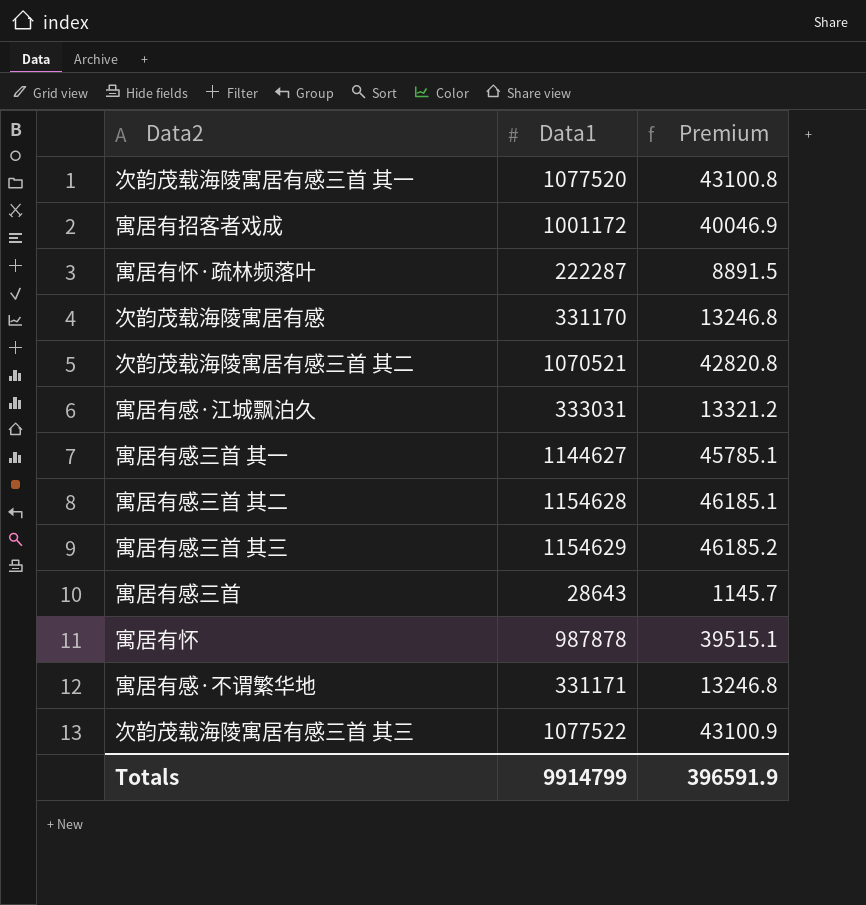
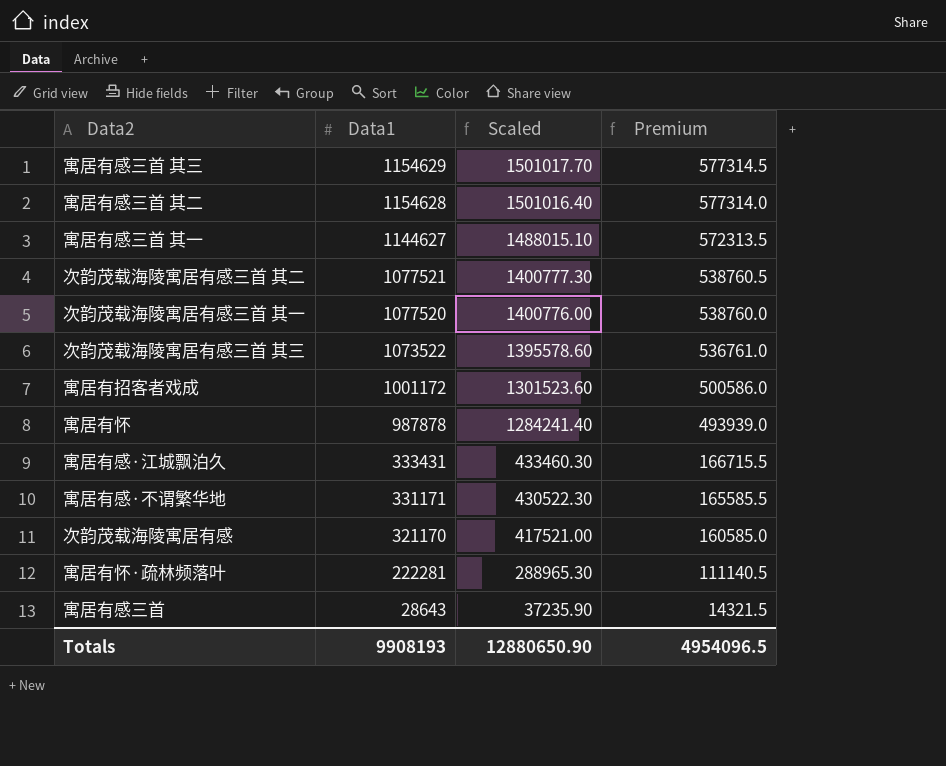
row order: none -> Data1 descending
column Scaled | formula: none -> [Data1] * 1.3
column Premium | formula: [Data1] * 0.04 -> [Data1] * 0.5
次韵茂载海陵寓居有感三首 其二 | Data1: 1070521 -> 1077521
次韵茂载海陵寓居有感三首 其三 | Data1: 1077522 -> 1073522
寓居有感·江城飘泊久 | Data1: 333031 -> 333431
次韵茂载海陵寓居有感 | Data1: 331170 -> 321170
寓居有怀·疏林频落叶 | Data1: 222287 -> 222281
Totals | Data1: 9914799 -> 9908193
Totals | Premium: 396591.9 -> 4954096.5

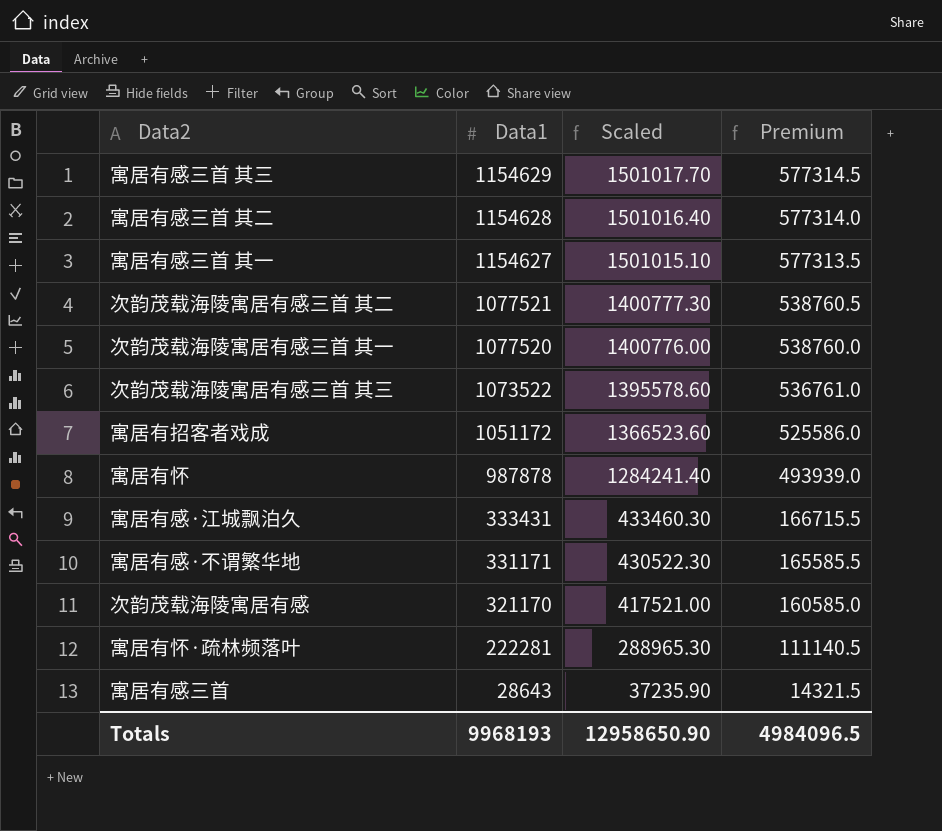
寓居有感三首 其一 | Data1: 1144627 -> 1154627
寓居有感三首 其一 | Scaled: 1488015.10 -> 1501015.10
寓居有感三首 其一 | Premium: 572313.5 -> 577313.5
寓居有招客者戏成 | Data1: 1001172 -> 1051172
寓居有招客者戏成 | Scaled: 1301523.60 -> 1366523.60
寓居有招客者戏成 | Premium: 500586.0 -> 525586.0
Totals | Data1: 9908193 -> 9968193
Totals | Scaled: 12880650.90 -> 12958650.90
Totals | Premium: 4954096.5 -> 4984096.5

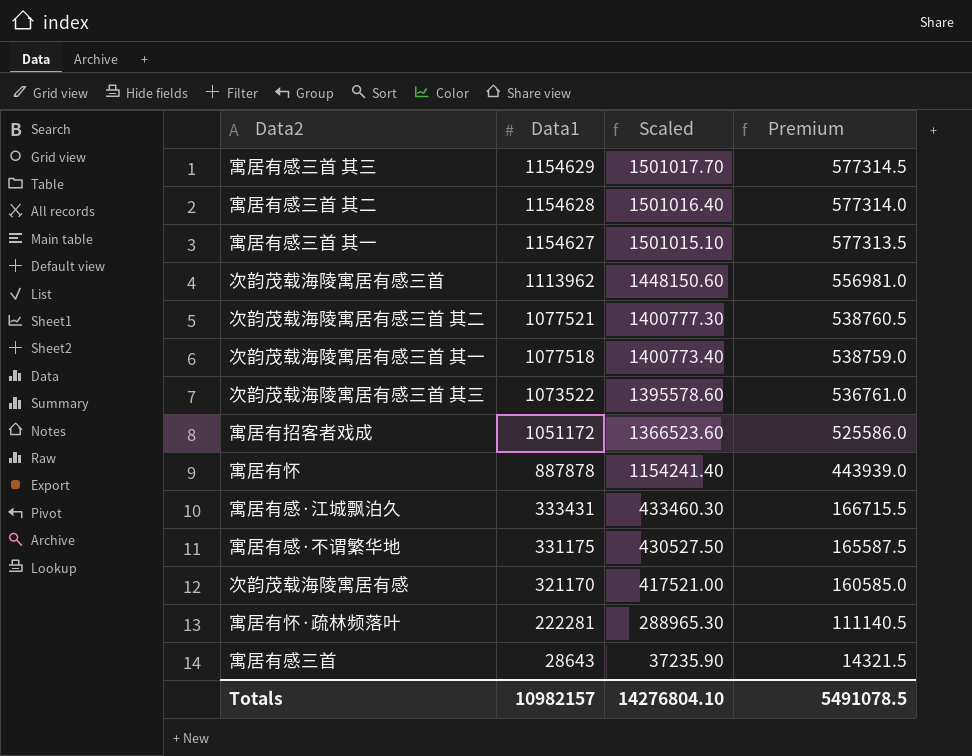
row 次韵茂载海陵寓居有感三首: none -> 1113962 | 1448150.60 | 556981.0
次韵茂载海陵寓居有感三首 其一 | Data1: 1077520 -> 1077518
次韵茂载海陵寓居有感三首 其一 | Scaled: 1400776.00 -> 1400773.40
次韵茂载海陵寓居有感三首 其一 | Premium: 538760.0 -> 538759.0
寓居有怀 | Data1: 987878 -> 887878
寓居有怀 | Scaled: 1284241.40 -> 1154241.40
寓居有怀 | Premium: 493939.0 -> 443939.0
寓居有感·不谓繁华地 | Data1: 331171 -> 331175
寓居有感·不谓繁华地 | Scaled: 430522.30 -> 430527.50
寓居有感·不谓繁华地 | Premium: 165585.5 -> 165587.5
Totals | Data1: 9968193 -> 10982157
Totals | Scaled: 12958650.90 -> 14276804.10
Totals | Premium: 4984096.5 -> 5491078.5

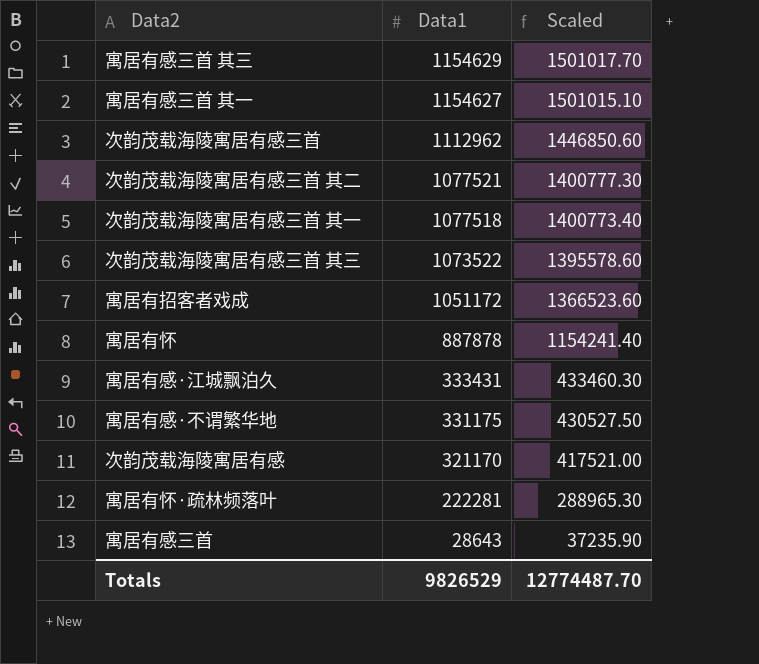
column Premium | formula: [Data1] * 0.5 -> none
row 寓居有感三首 其二: 1154628 | 1501016.40 | 577314.0 -> none
次韵茂载海陵寓居有感三首 | Data1: 1113962 -> 1112962
次韵茂载海陵寓居有感三首 | Scaled: 1448150.60 -> 1446850.60
Totals | Data1: 10982157 -> 9826529
Totals | Scaled: 14276804.10 -> 12774487.70

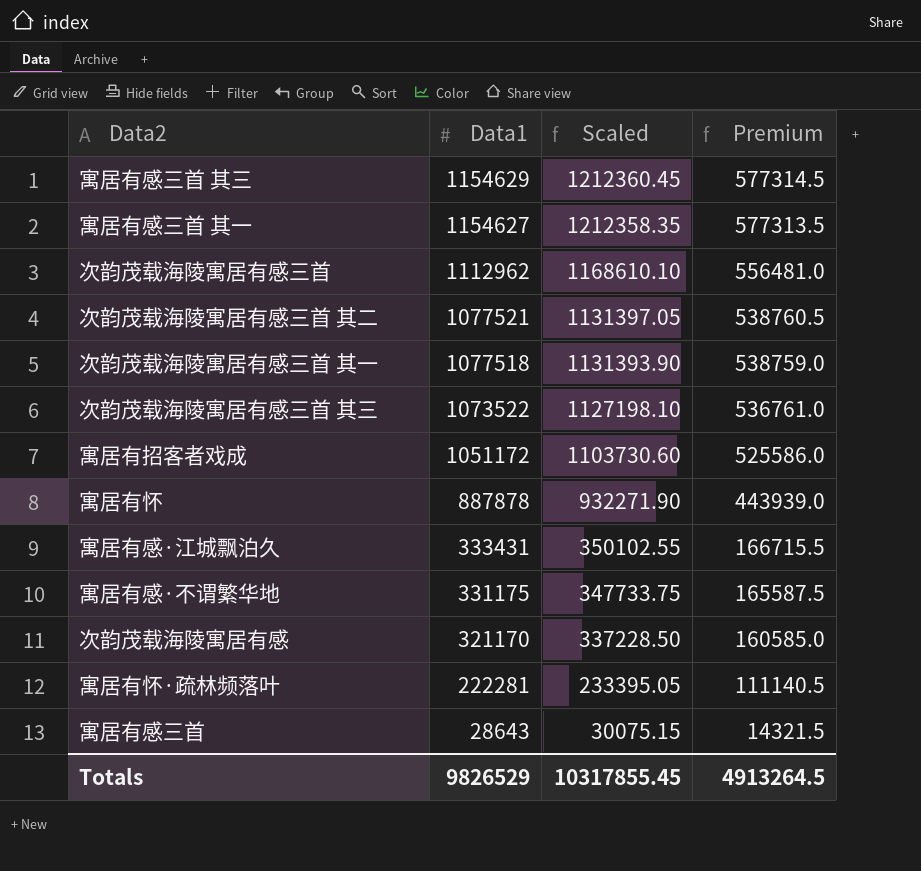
column Scaled | formula: [Data1] * 1.3 -> [Data1] * 1.05
column Premium | formula: none -> [Data1] * 0.5
Totals | Scaled: 12774487.70 -> 10317855.45

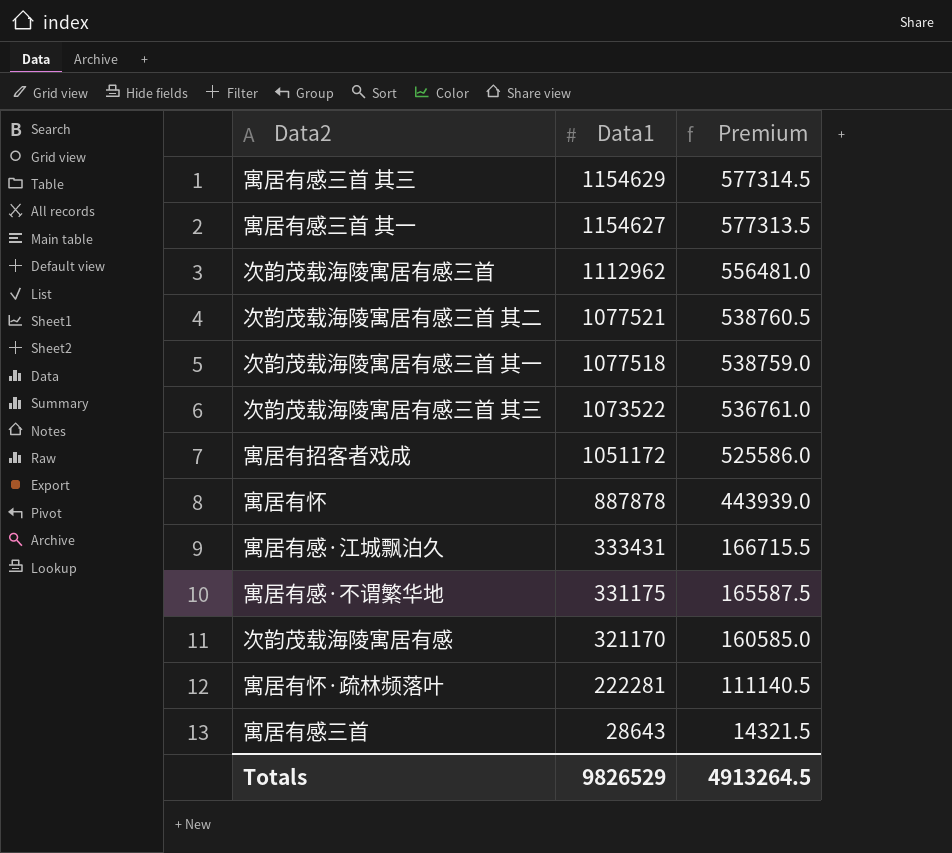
column Scaled | formula: [Data1] * 1.05 -> none

